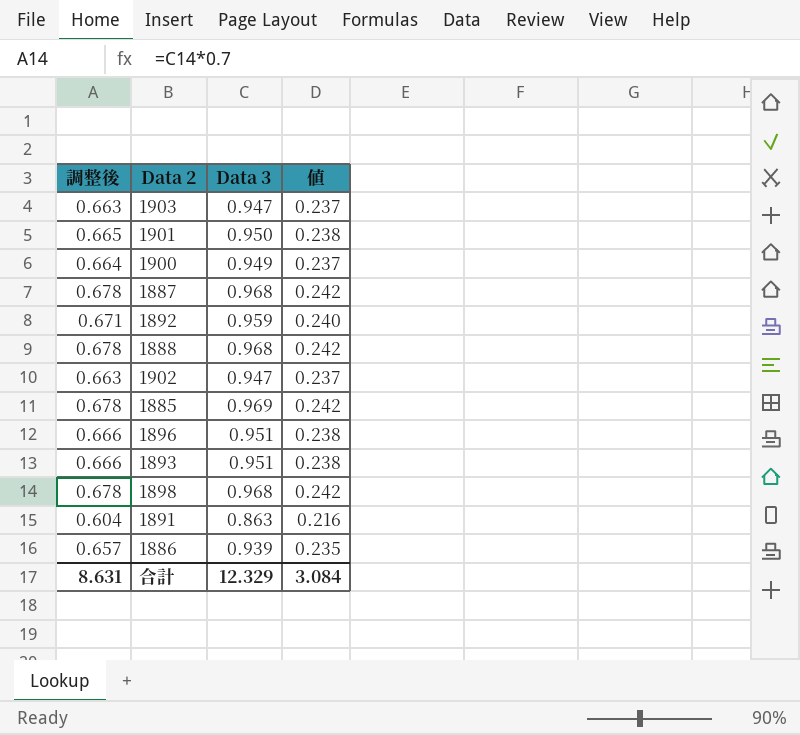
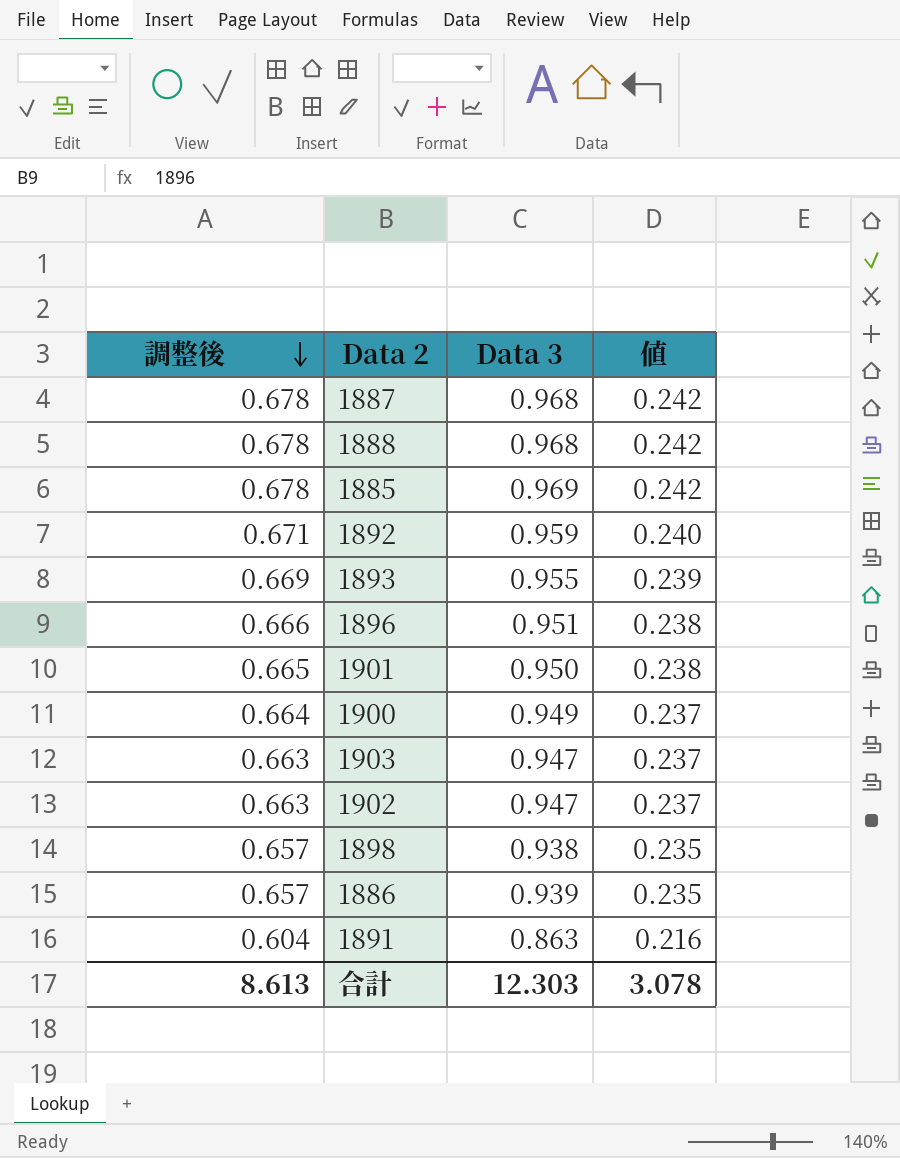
row order: none -> 調整後 descending
1893 | 調整後: 0.666 -> 0.669
1893 | Data 3: 0.951 -> 0.955
1893 | 値: 0.238 -> 0.239
1898 | 調整後: 0.678 -> 0.657
1898 | Data 3: 0.968 -> 0.938
1898 | 値: 0.242 -> 0.235
合計 | 調整後: 8.631 -> 8.613
合計 | Data 3: 12.329 -> 12.303
合計 | 値: 3.084 -> 3.078

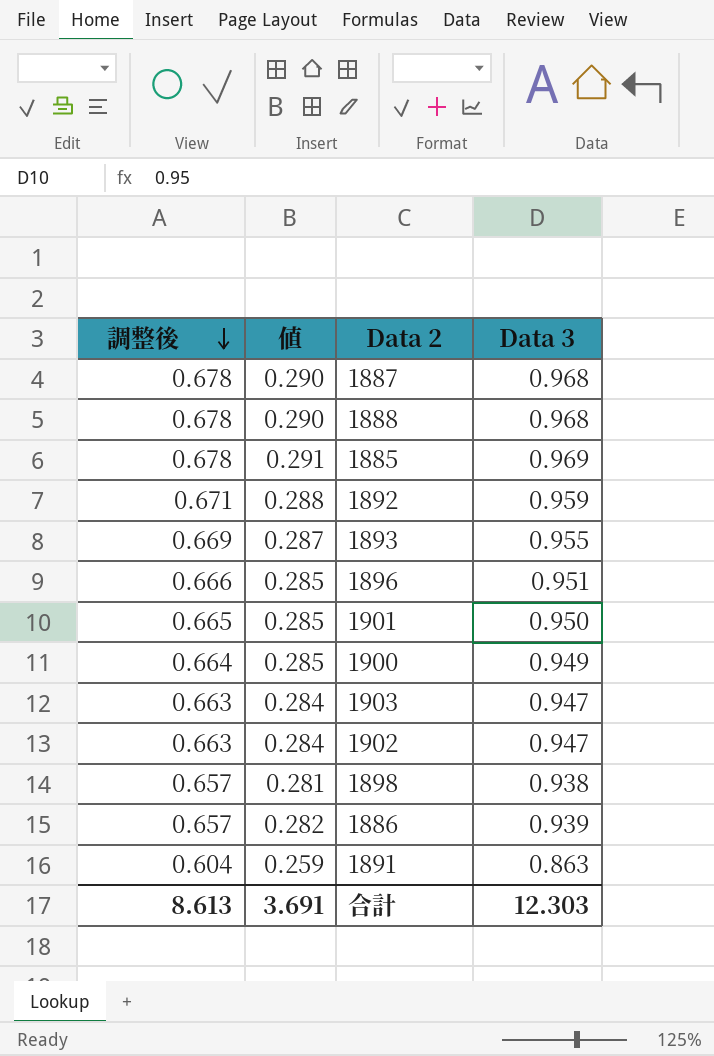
column 値 | formula: [Data 3] * 0.25 -> [Data 3] * 0.3
column 値 | position: 4 -> 2
合計 | 値: 3.078 -> 3.691

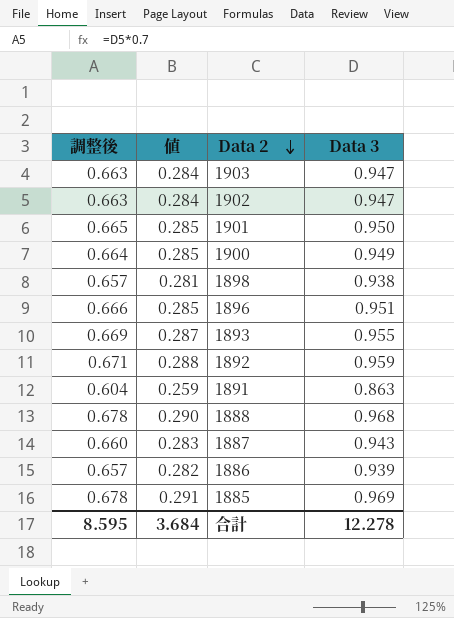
row order: 調整後 descending -> Data 2 descending
1887 | 調整後: 0.678 -> 0.660
1887 | 値: 0.290 -> 0.283
1887 | Data 3: 0.968 -> 0.943
合計 | 調整後: 8.613 -> 8.595
合計 | 値: 3.691 -> 3.684
合計 | Data 3: 12.303 -> 12.278

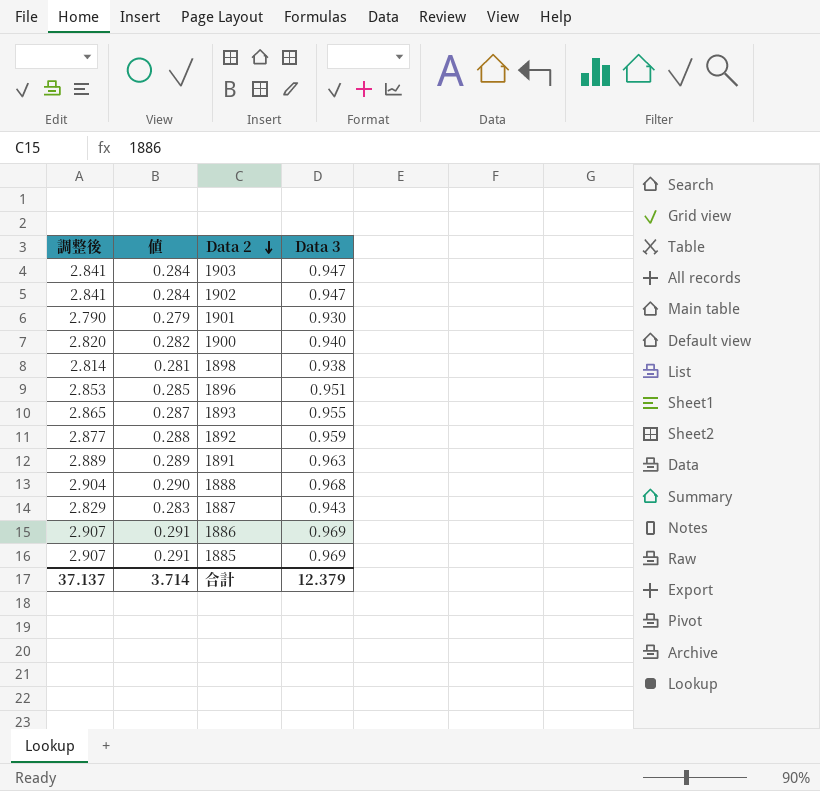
column 調整後 | formula: [Data 3] * 0.7 -> [Data 3] * 3
1901 | 値: 0.285 -> 0.279
1901 | Data 3: 0.950 -> 0.930
1900 | 値: 0.285 -> 0.282
1900 | Data 3: 0.949 -> 0.940
1891 | 値: 0.259 -> 0.289
1891 | Data 3: 0.863 -> 0.963
1886 | 値: 0.282 -> 0.291
1886 | Data 3: 0.939 -> 0.969
合計 | 調整後: 8.595 -> 37.137
合計 | 値: 3.684 -> 3.714
合計 | Data 3: 12.278 -> 12.379

